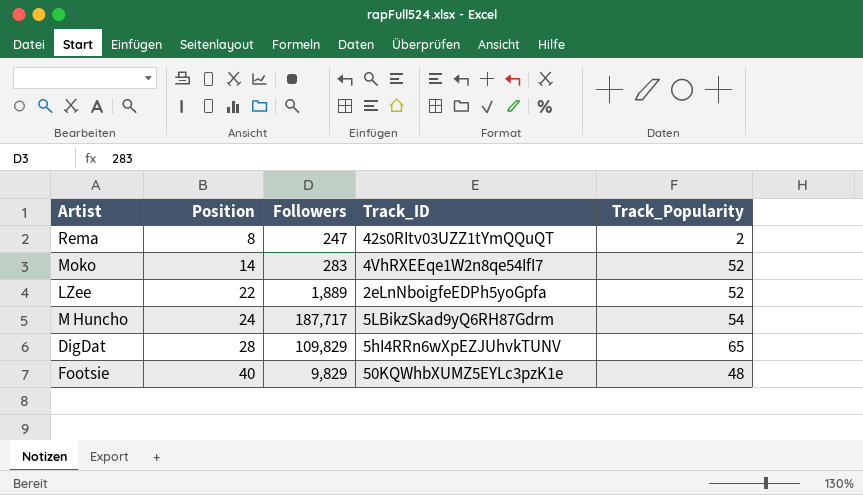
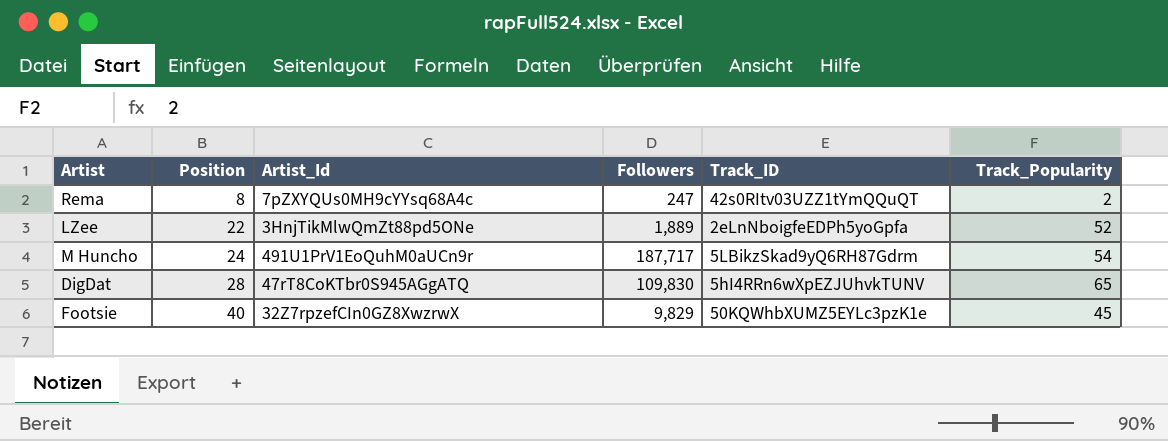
column Artist_Id | position: none -> 3
row Moko: 14 | 283 | 4VhRXEEqe1W2n8qe54IfI7 | 52 -> none
DigDat | Followers: 109,829 -> 109,830
Footsie | Track_Popularity: 48 -> 45

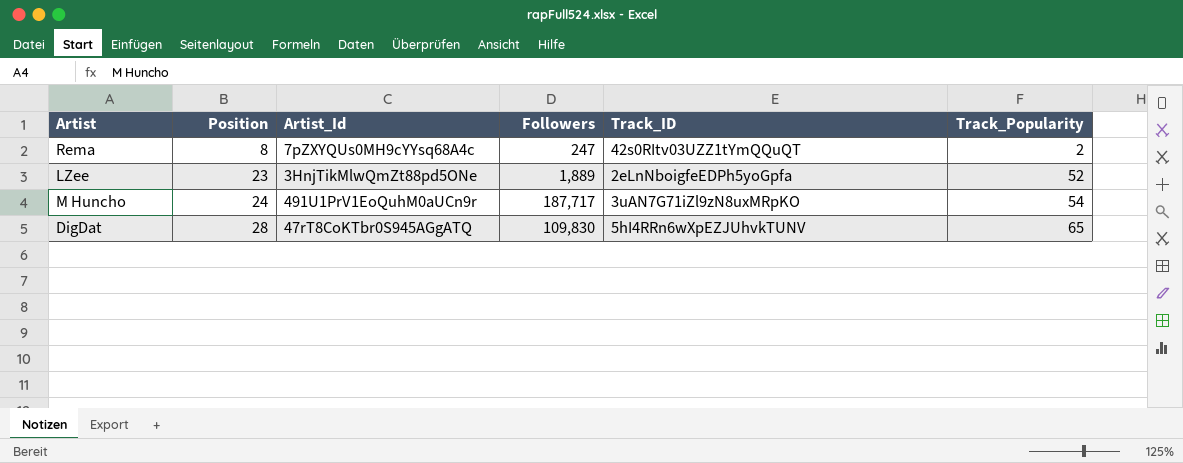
row Footsie: 40 | 32Z7rpzefCIn0GZ8XwzrwX | 9,829 | 50KQWhbXUMZ5EYLc3pzK1e | 45 -> none
LZee | Position: 22 -> 23
M Huncho | Track_ID: 5LBikzSkad9yQ6RH87Gdrm -> 3uAN7G71iZl9zN8uxMRpKO

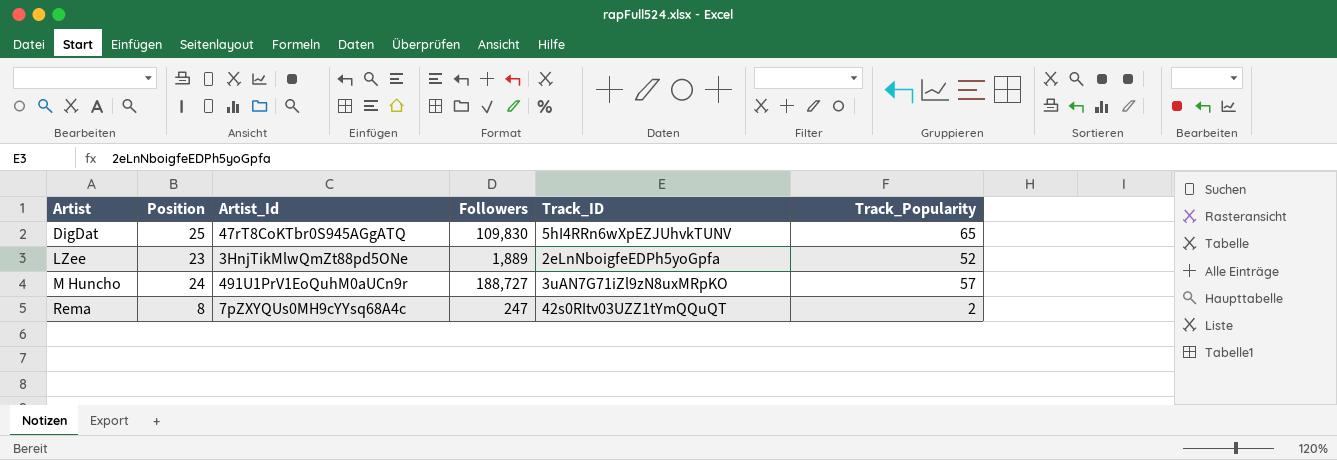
row order: Position ascending -> Artist ascending
DigDat | Position: 28 -> 25
M Huncho | Followers: 187,717 -> 188,727
M Huncho | Track_Popularity: 54 -> 57

